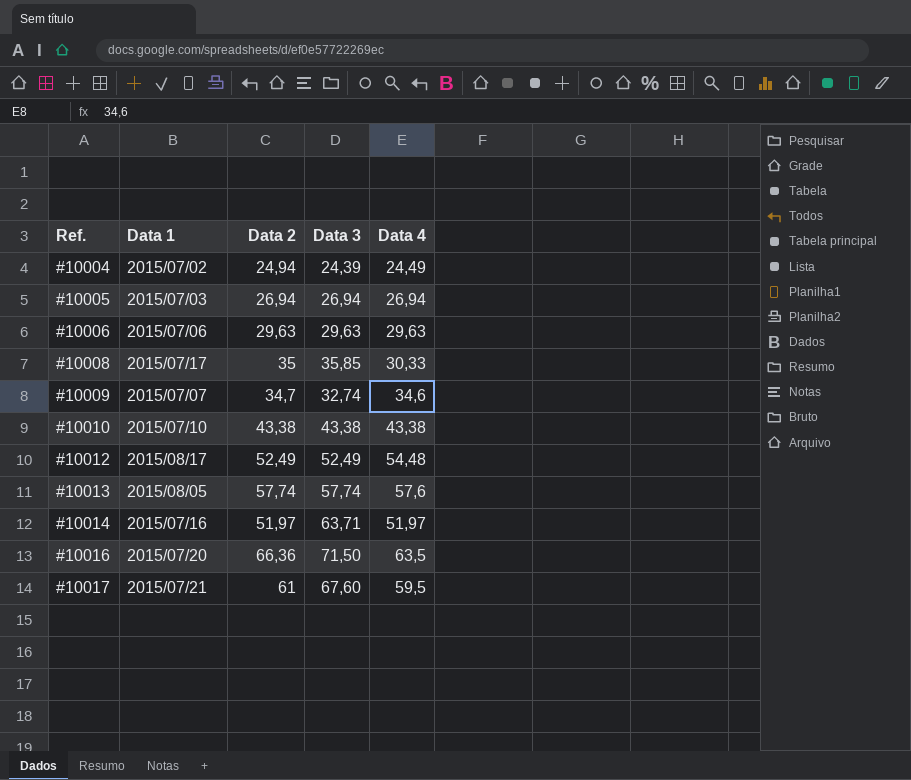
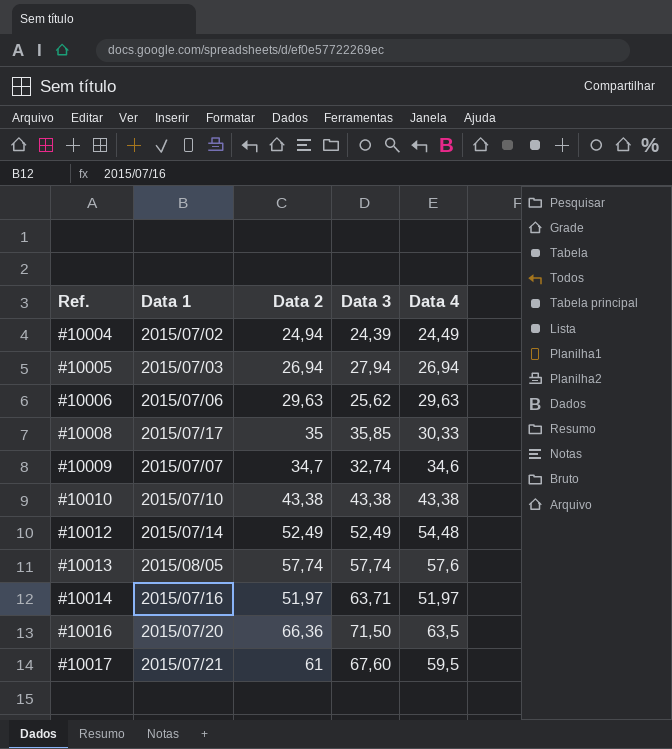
#10005 | Data 3: 26,94 -> 27,94
#10006 | Data 3: 29,63 -> 25,62
#10012 | Data 1: 2015/08/17 -> 2015/07/14

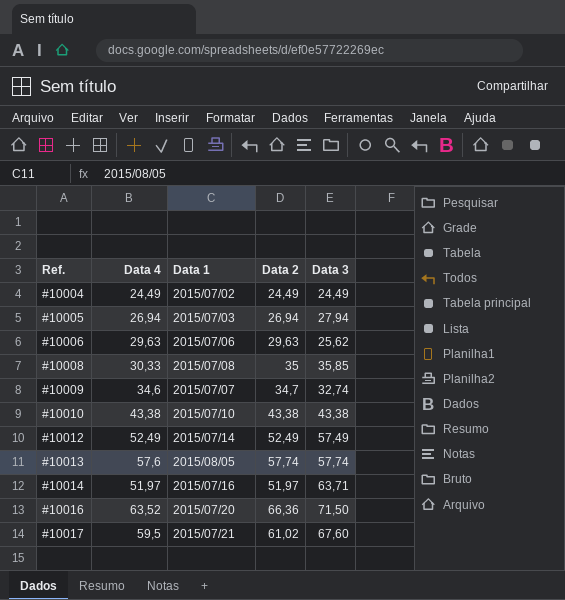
column Data 4 | position: 5 -> 2
#10004 | Data 2: 24,94 -> 24,49
#10004 | Data 3: 24,39 -> 24,49
#10008 | Data 1: 2015/07/17 -> 2015/07/08
#10012 | Data 4: 54,48 -> 52,49
#10012 | Data 3: 52,49 -> 57,49
#10016 | Data 4: 63,5 -> 63,52
#10017 | Data 2: 61 -> 61,02

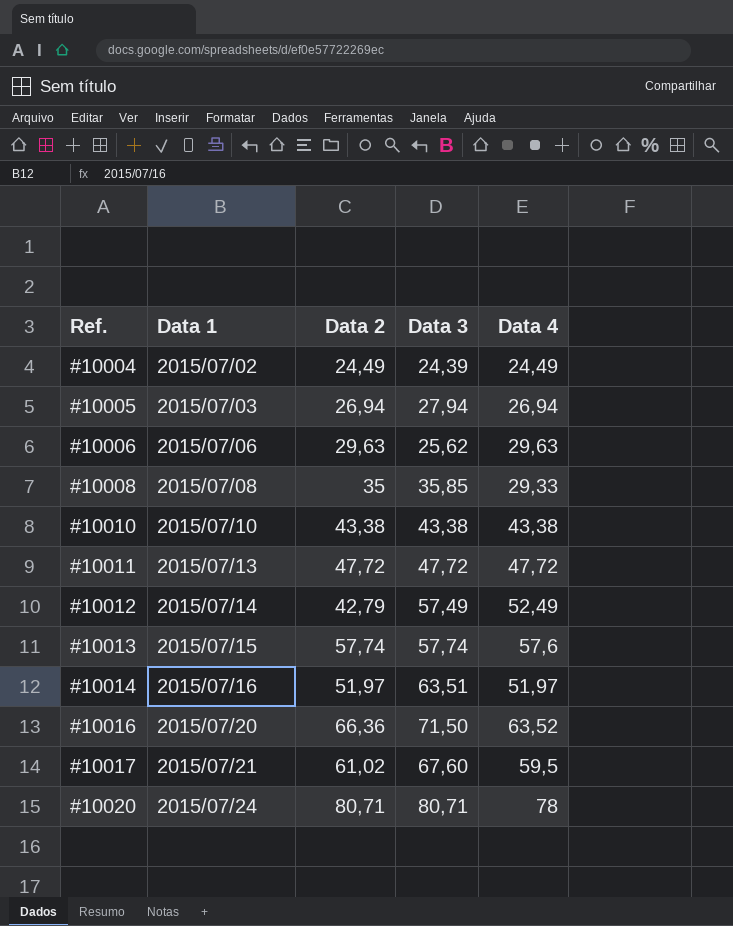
column Data 4 | position: 2 -> 5
row #10009: 34,6 | 2015/07/07 | 34,7 | 32,74 -> none
#10004 | Data 3: 24,49 -> 24,39
#10008 | Data 4: 30,33 -> 29,33
row #10011: none -> 2015/07/13 | 47,72 | 47,72 | 47,72
#10012 | Data 2: 52,49 -> 42,79
#10013 | Data 1: 2015/08/05 -> 2015/07/15
#10014 | Data 3: 63,71 -> 63,51
row #10020: none -> 2015/07/24 | 80,71 | 80,71 | 78

